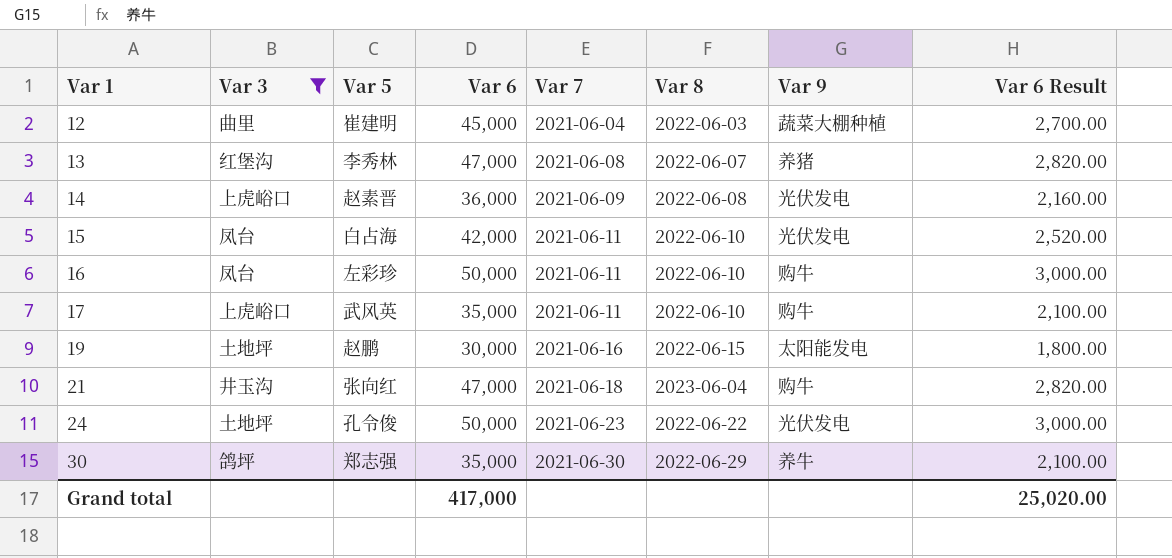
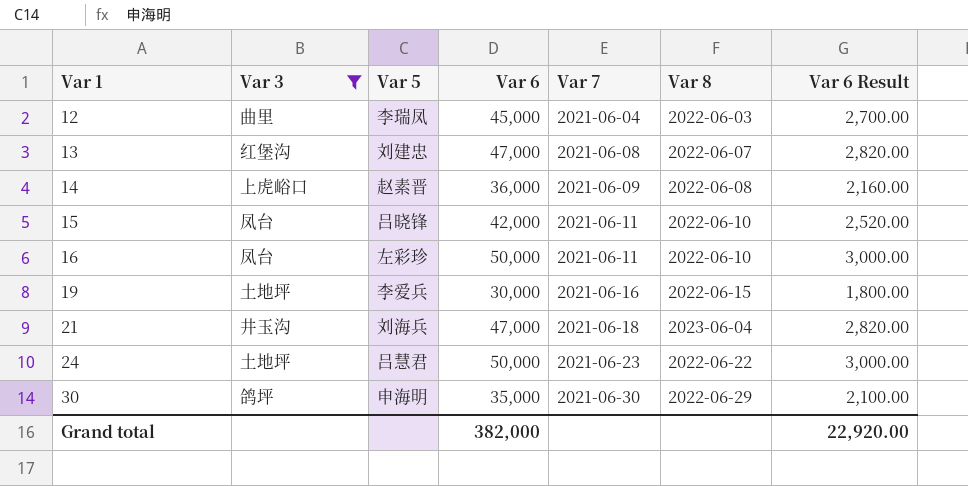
column Var 9 | position: 7 -> none
row 17: 上虎峪口 | 武风英 | 35,000 | 2021-06-11 | 2022-06-10 | 购牛 | 2,100.00 -> none
12 | Var 5: 崔建明 -> 李瑞凤
13 | Var 5: 李秀林 -> 刘建忠
15 | Var 5: 白占海 -> 吕晓锋
19 | Var 5: 赵鹏 -> 李爱兵
21 | Var 5: 张向红 -> 刘海兵
24 | Var 5: 孔令俊 -> 吕慧君
30 | Var 5: 郑志强 -> 申海明
Grand total | Var 6: 417,000 -> 382,000
Grand total | Var 6 Result: 25,020.00 -> 22,920.00

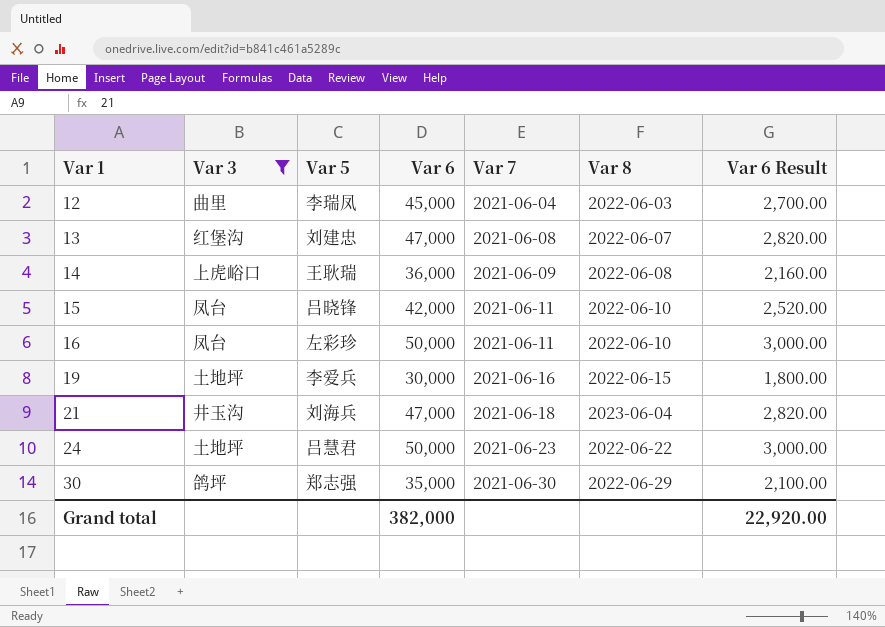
14 | Var 5: 赵素晋 -> 王耿瑞
30 | Var 5: 申海明 -> 郑志强

